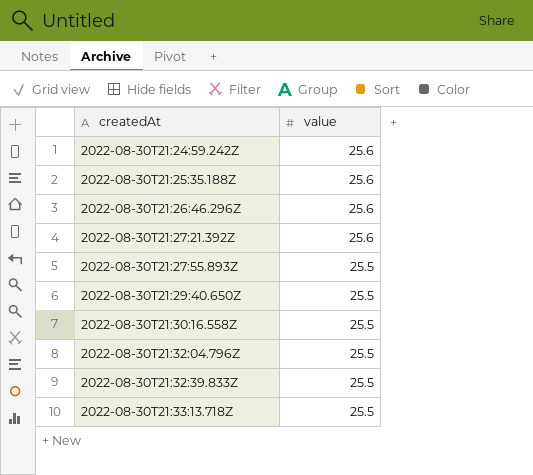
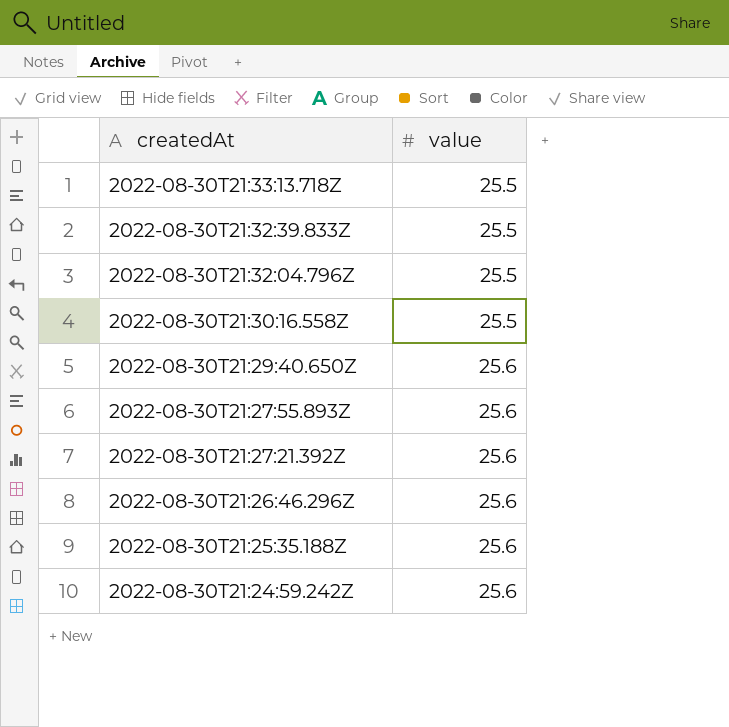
row order: createdAt ascending -> createdAt descending
2022-08-30T21:29:40.650Z | value: 25.5 -> 25.6
2022-08-30T21:27:55.893Z | value: 25.5 -> 25.6

